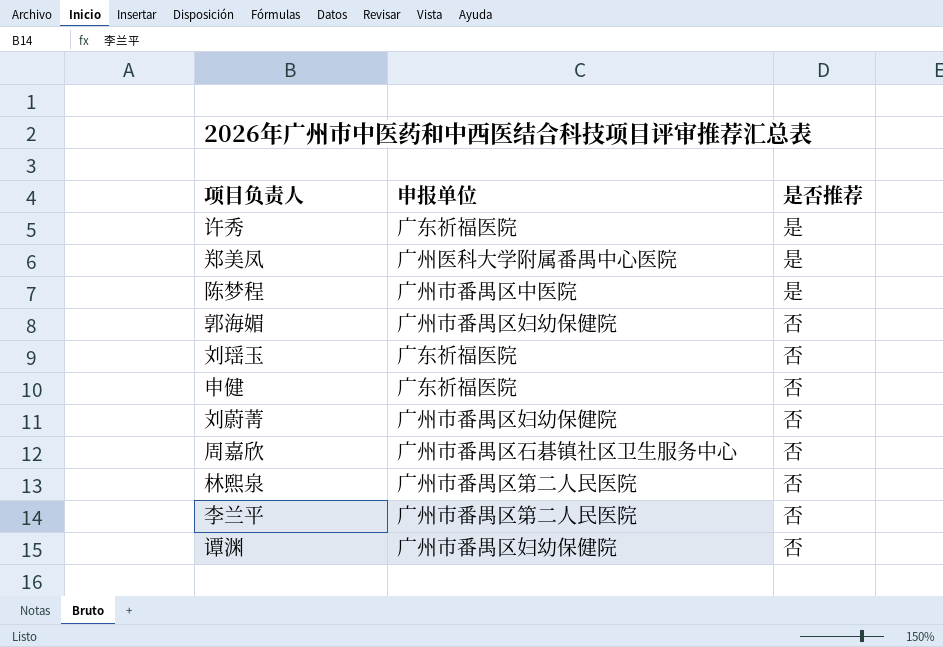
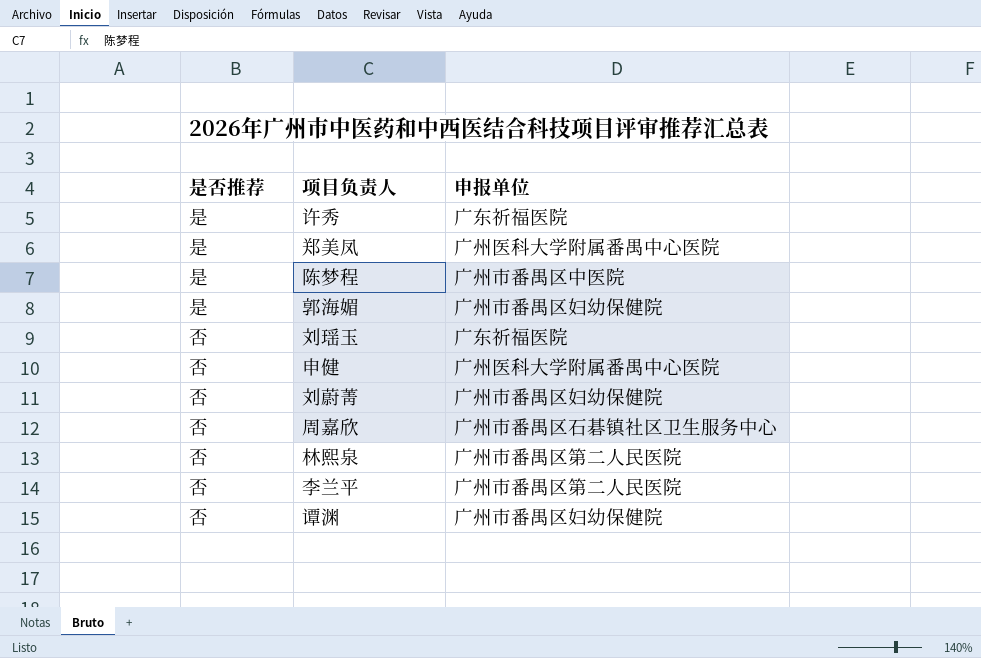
column 是否推荐 | position: 3 -> 1
郭海媚 | 是否推荐: 否 -> 是
申健 | 申报单位: 广东祈福医院 -> 广州医科大学附属番禺中心医院

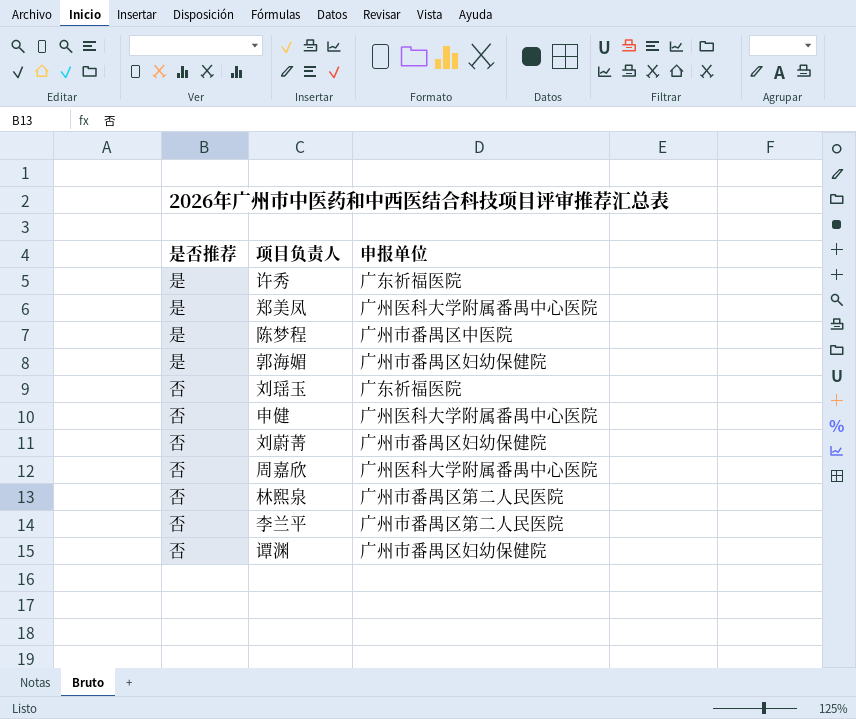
周嘉欣 | 申报单位: 广州市番禺区石碁镇社区卫生服务中心 -> 广州医科大学附属番禺中心医院

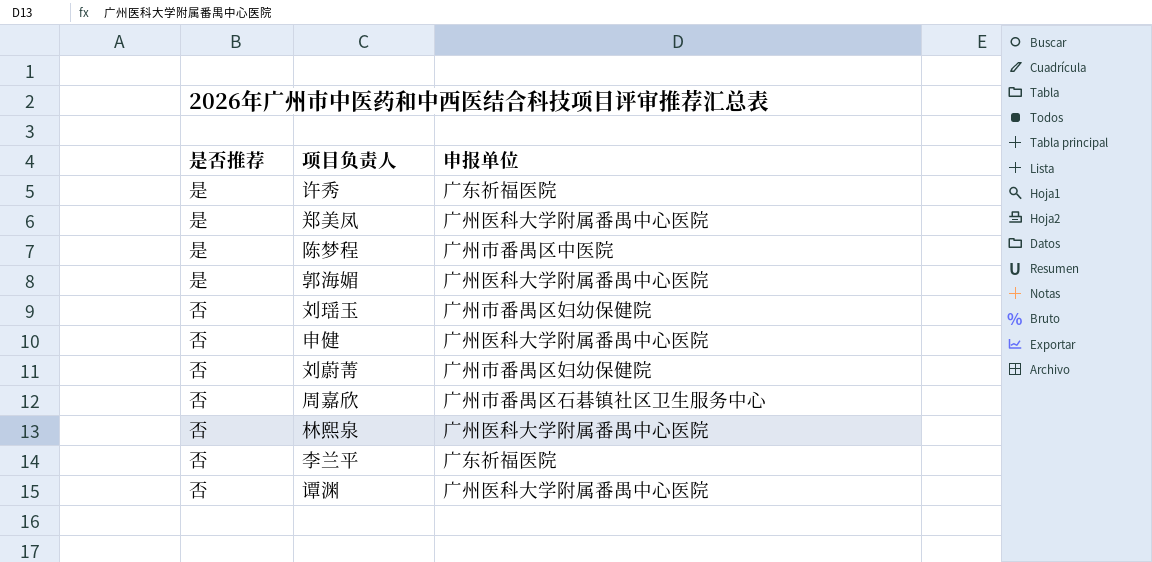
郭海媚 | 申报单位: 广州市番禺区妇幼保健院 -> 广州医科大学附属番禺中心医院
刘瑶玉 | 申报单位: 广东祈福医院 -> 广州市番禺区妇幼保健院
周嘉欣 | 申报单位: 广州医科大学附属番禺中心医院 -> 广州市番禺区石碁镇社区卫生服务中心
林熙泉 | 申报单位: 广州市番禺区第二人民医院 -> 广州医科大学附属番禺中心医院
李兰平 | 申报单位: 广州市番禺区第二人民医院 -> 广东祈福医院
谭渊 | 申报单位: 广州市番禺区妇幼保健院 -> 广州医科大学附属番禺中心医院

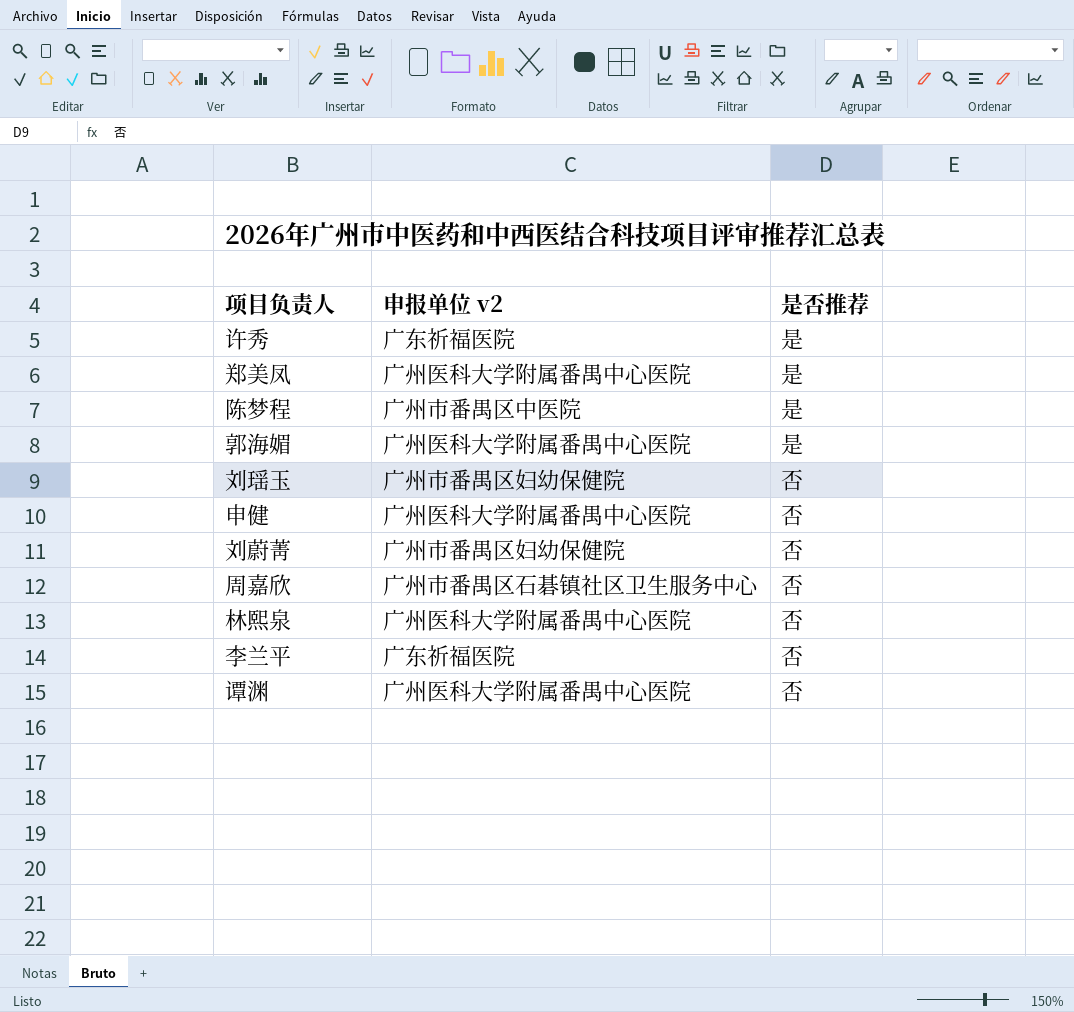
column name: 申报单位 -> 申报单位 v2
column 是否推荐 | position: 1 -> 3

